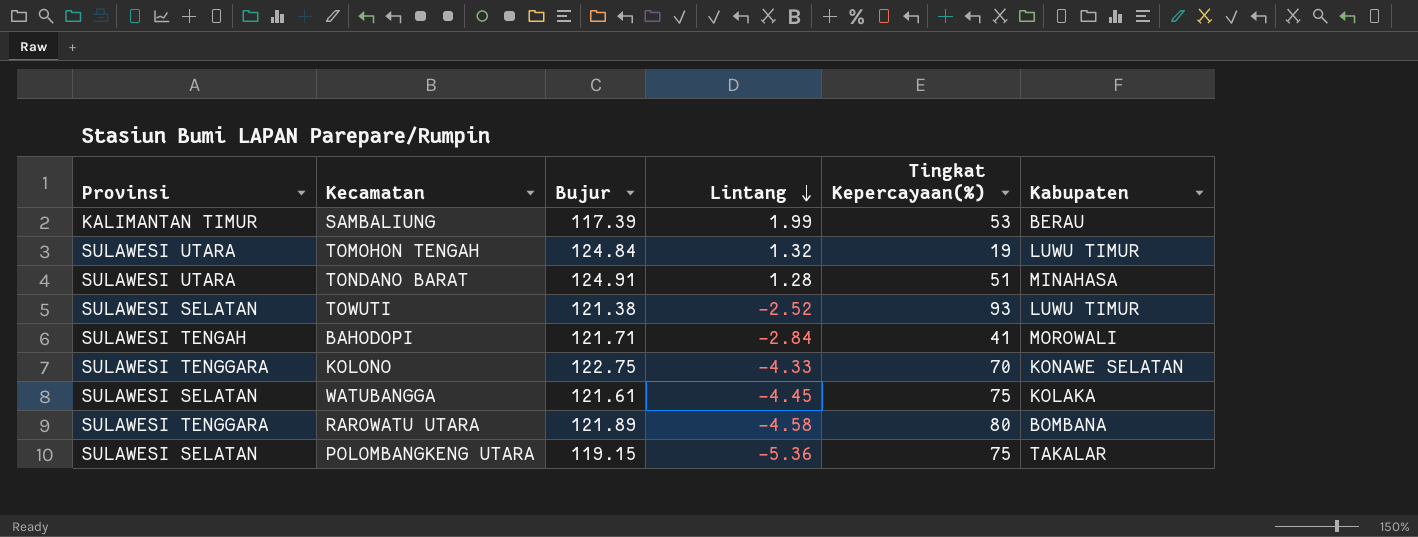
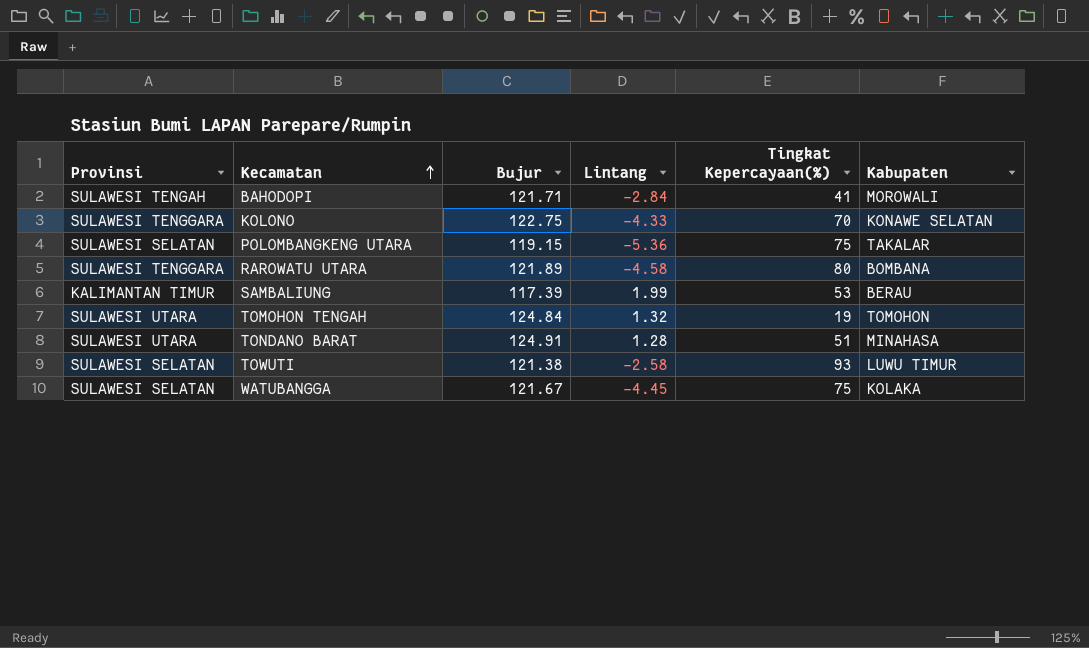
row order: Lintang descending -> Kecamatan ascending
TOMOHON TENGAH | Kabupaten: LUWU TIMUR -> TOMOHON
TOWUTI | Lintang: -2.52 -> -2.58
WATUBANGGA | Bujur: 121.61 -> 121.67

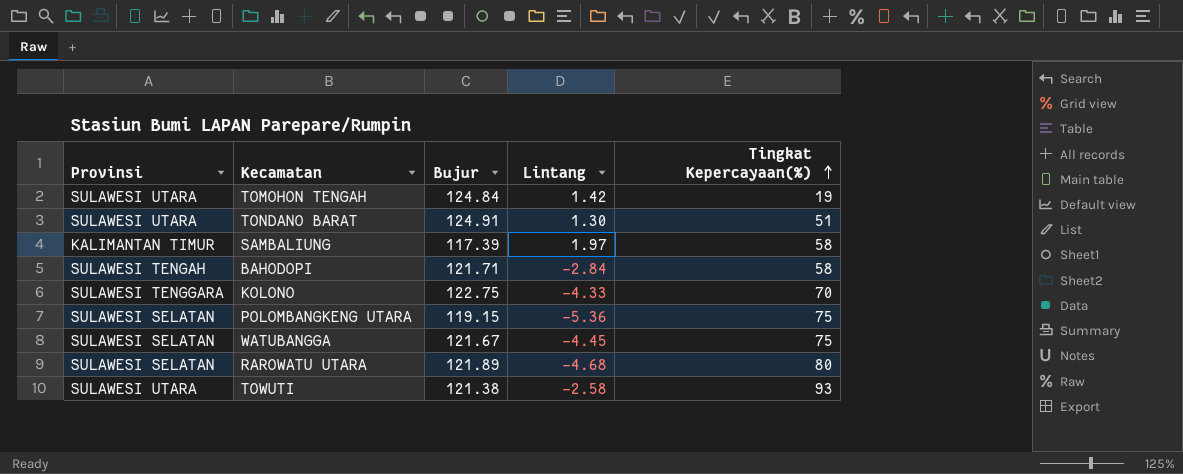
row order: Kecamatan ascending -> Tingkat Kepercayaan(%) ascending
column Kabupaten | position: 6 -> none
TOMOHON TENGAH | Lintang: 1.32 -> 1.42
TONDANO BARAT | Lintang: 1.28 -> 1.30
SAMBALIUNG | Lintang: 1.99 -> 1.97
SAMBALIUNG | Tingkat Kepercayaan(%): 53 -> 58
BAHODOPI | Tingkat Kepercayaan(%): 41 -> 58
RAROWATU UTARA | Provinsi: SULAWESI TENGGARA -> SULAWESI SELATAN
RAROWATU UTARA | Lintang: -4.58 -> -4.68
TOWUTI | Provinsi: SULAWESI SELATAN -> SULAWESI UTARA

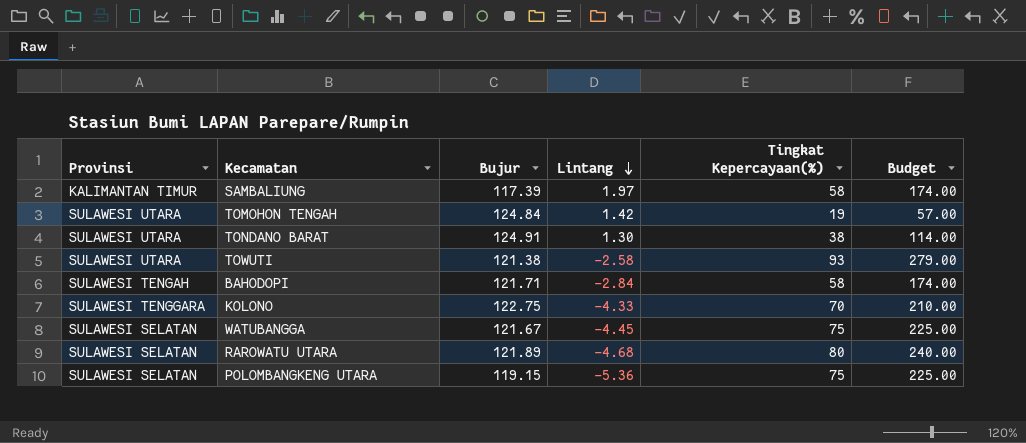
row order: Tingkat Kepercayaan(%) ascending -> Lintang descending
column Budget | formula: none -> [Tingkat Kepercayaan(%)] * 3
TONDANO BARAT | Tingkat Kepercayaan(%): 51 -> 38

